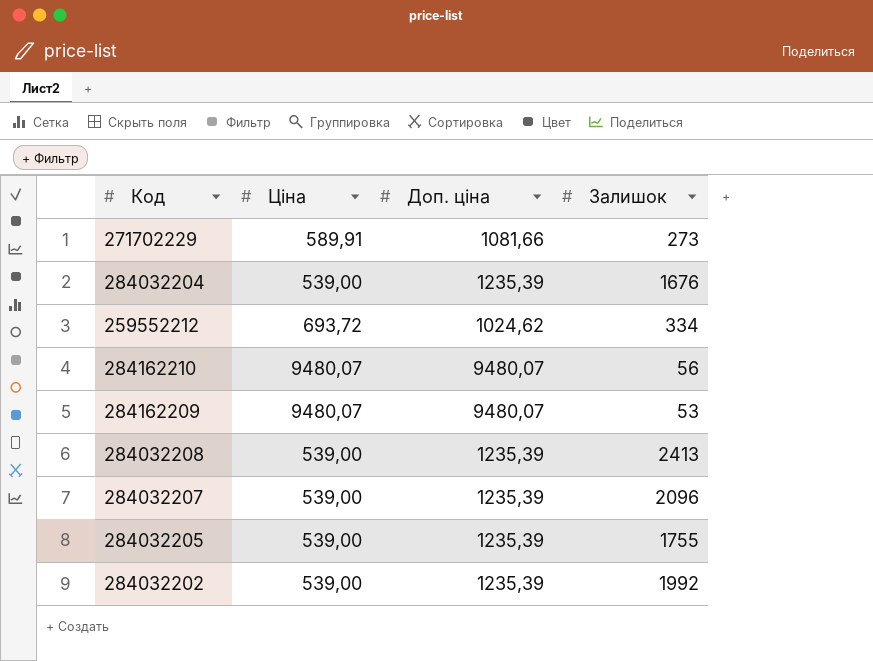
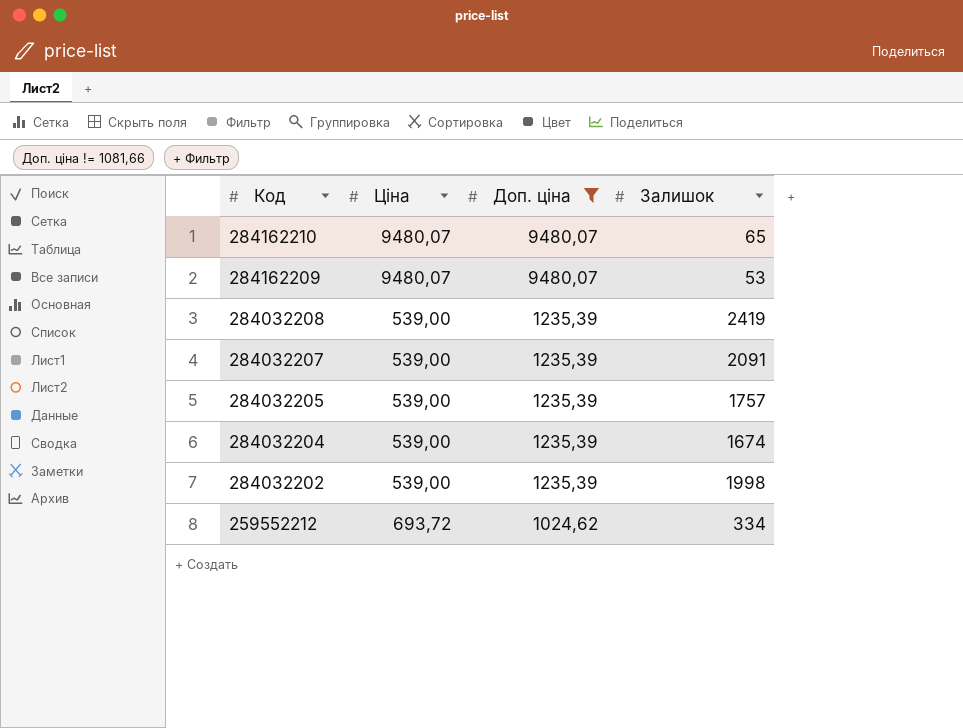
filter: none -> Доп. ціна != 1081,66
row order: none -> Код descending
284162210 | Залишок: 56 -> 65
284032208 | Залишок: 2413 -> 2419
284032207 | Залишок: 2096 -> 2091
284032205 | Залишок: 1755 -> 1757
284032204 | Залишок: 1676 -> 1674
284032202 | Залишок: 1992 -> 1998

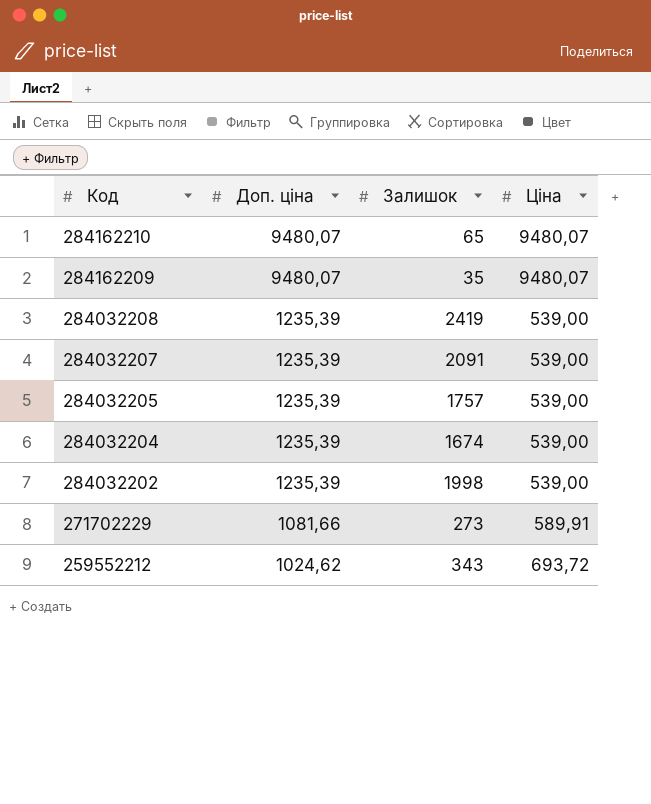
filter: Доп. ціна != 1081,66 -> none
column Ціна | position: 2 -> 4
284162209 | Залишок: 53 -> 35
259552212 | Залишок: 334 -> 343

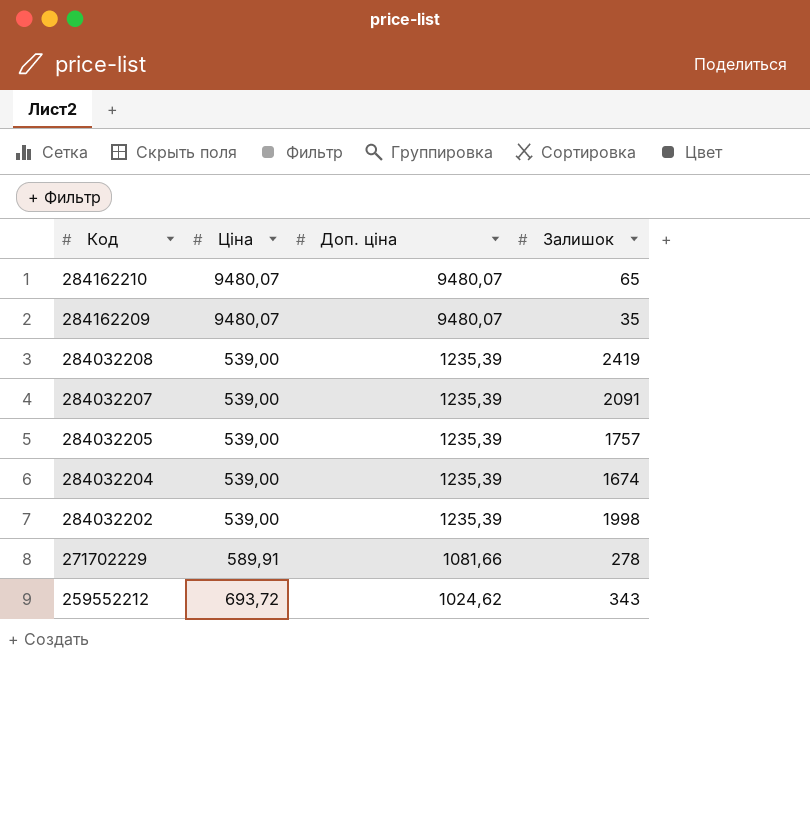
column Ціна | position: 4 -> 2
271702229 | Залишок: 273 -> 278

